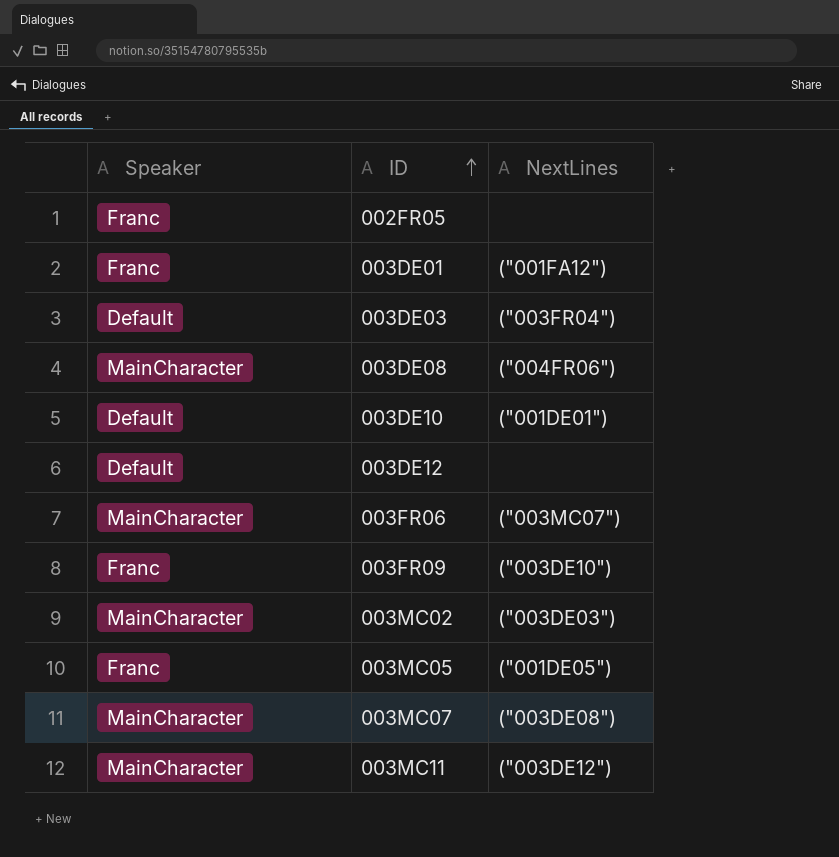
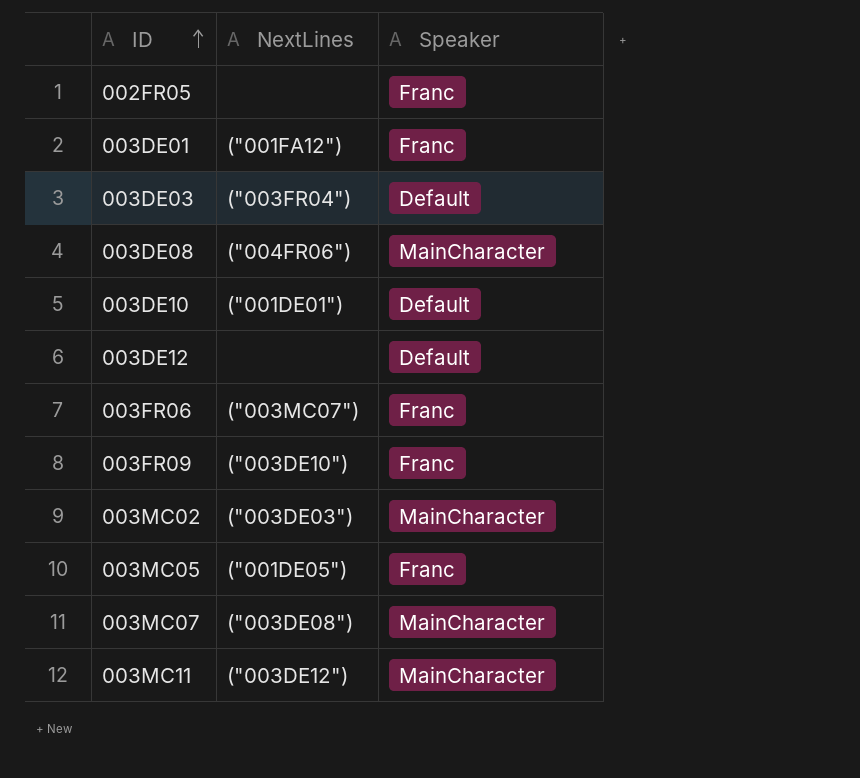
column Speaker | position: 1 -> 3
003FR06 | Speaker: MainCharacter -> Franc

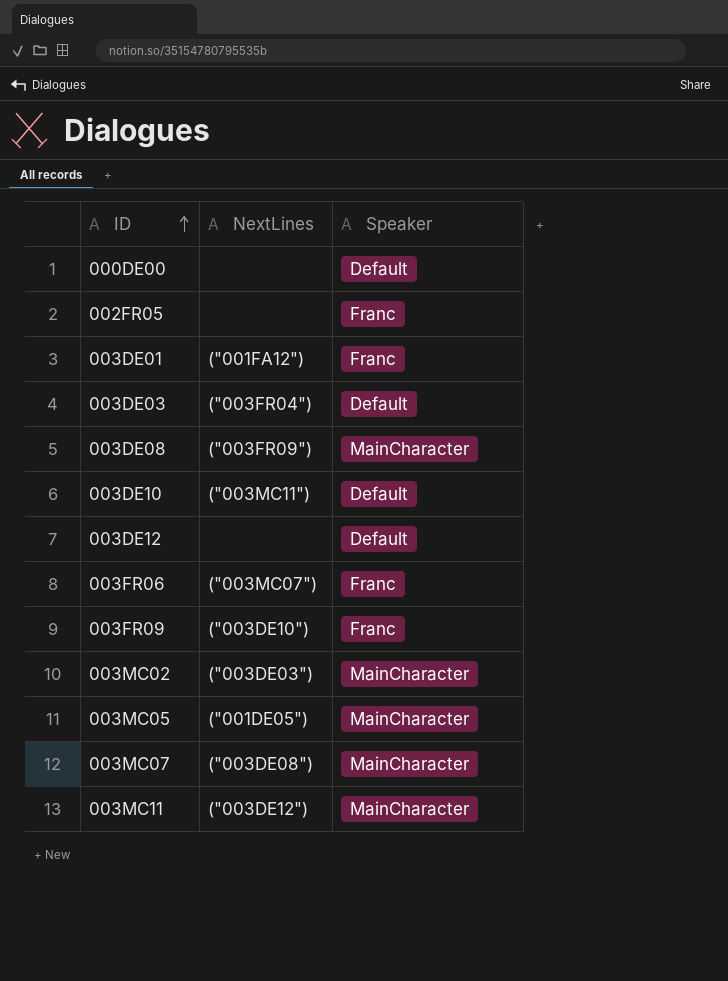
row 000DE00: none -> none | Default
003DE08 | NextLines: ("004FR06") -> ("003FR09")
003DE10 | NextLines: ("001DE01") -> ("003MC11")
003MC05 | Speaker: Franc -> MainCharacter

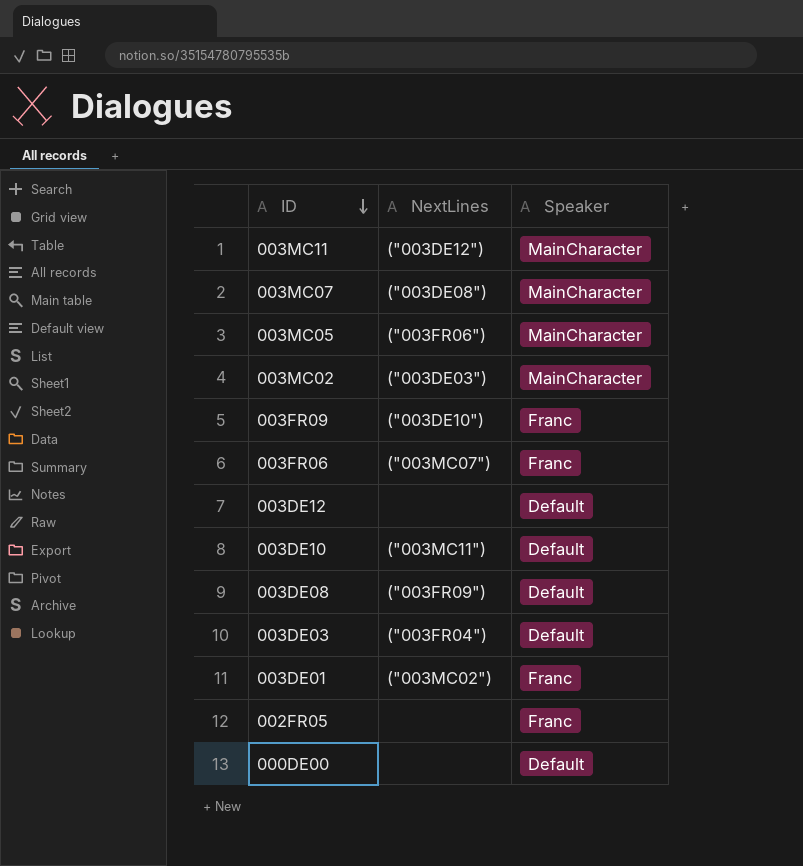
row order: ID ascending -> ID descending
003MC05 | NextLines: ("001DE05") -> ("003FR06")
003DE08 | Speaker: MainCharacter -> Default
003DE01 | NextLines: ("001FA12") -> ("003MC02")

